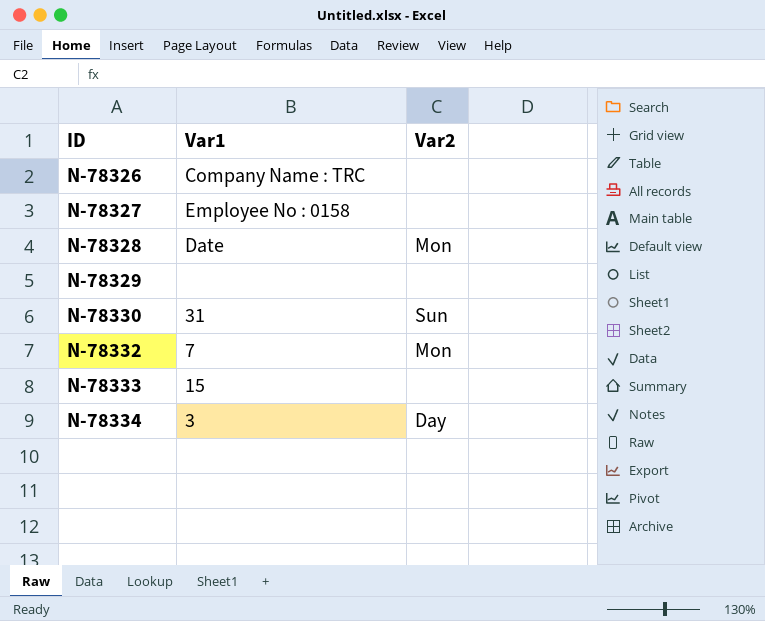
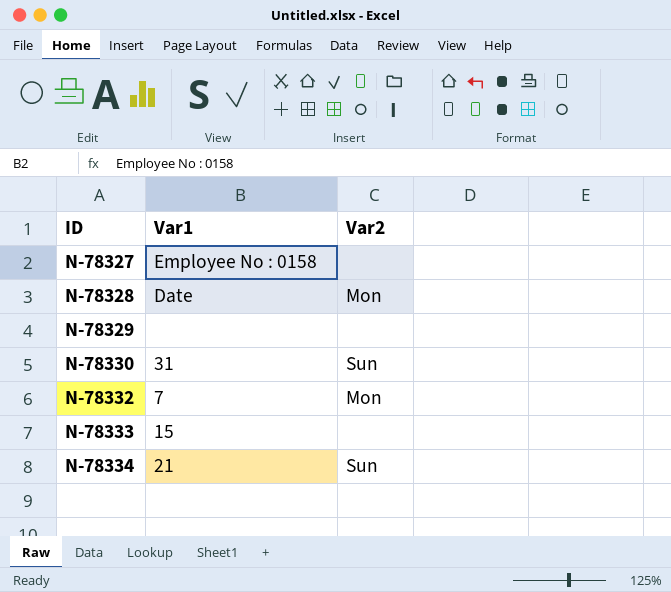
row N-78326: Company Name : TRC | none -> none
N-78334 | Var1: 3 -> 21
N-78334 | Var2: Day -> Sun

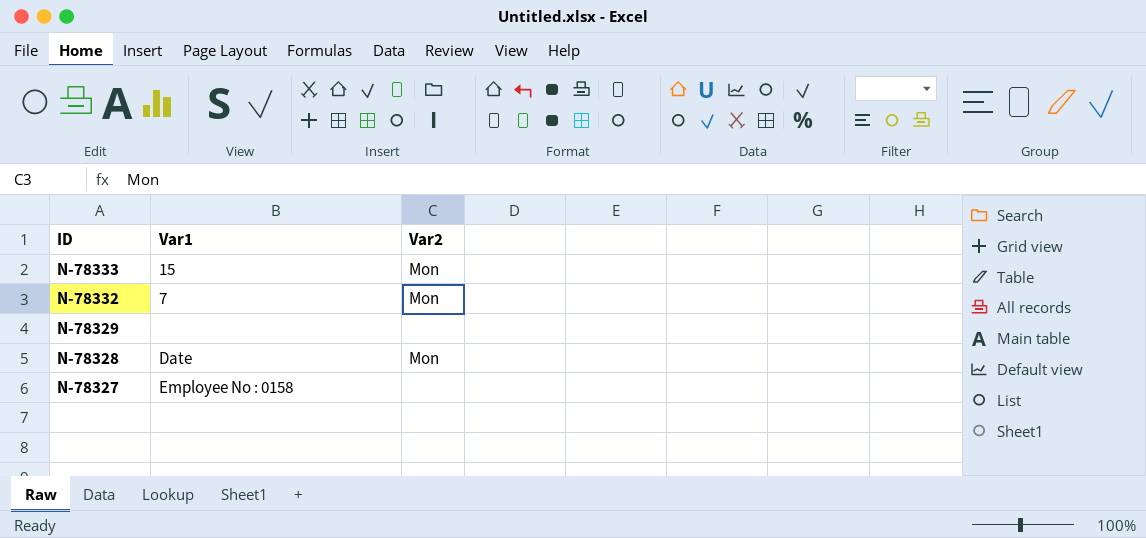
row order: ID ascending -> ID descending
row N-78330: 31 | Sun -> none
row N-78334: 21 | Sun -> none
N-78333 | Var2: none -> Mon

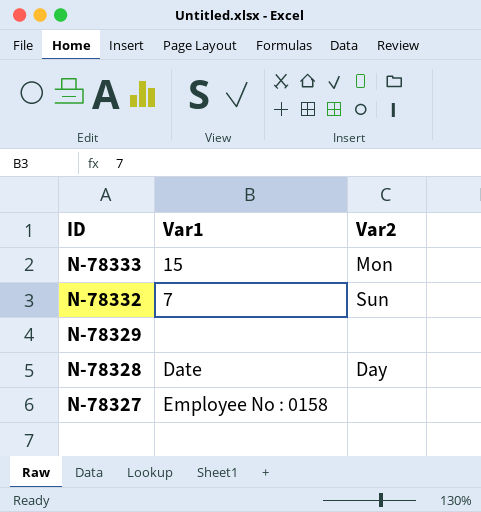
N-78332 | Var2: Mon -> Sun
N-78328 | Var2: Mon -> Day

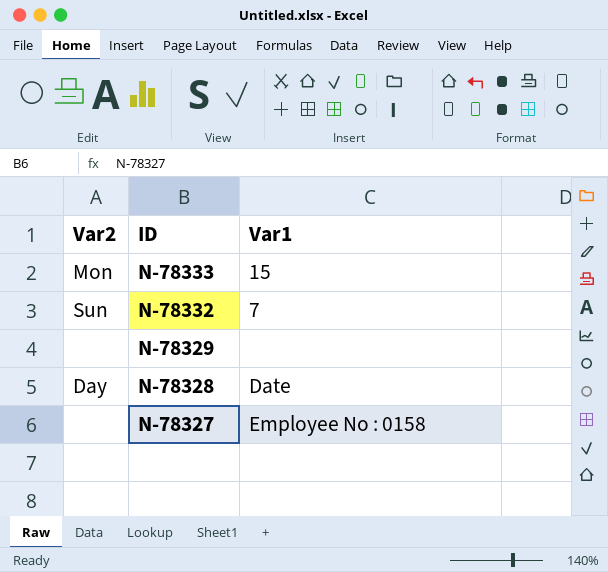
column Var2 | position: 3 -> 1

